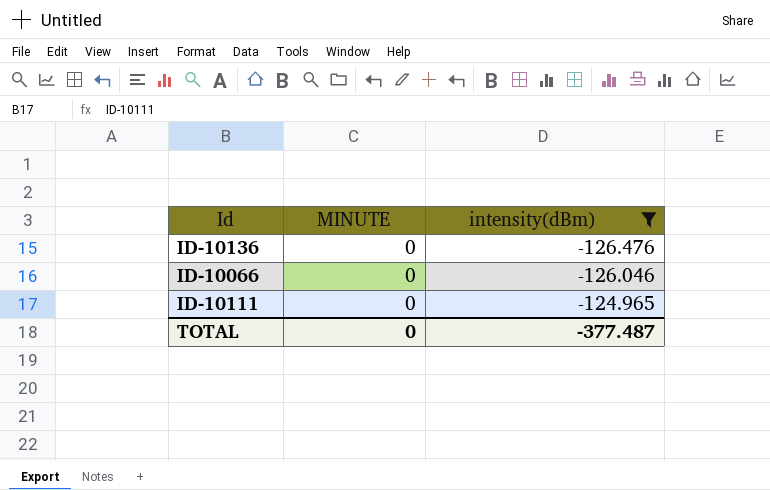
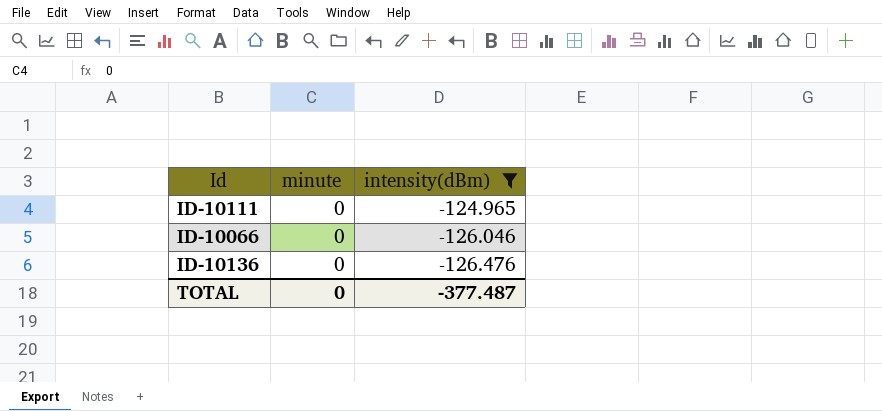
row order: intensity(dBm) ascending -> intensity(dBm) descending
column name: MINUTE -> minute

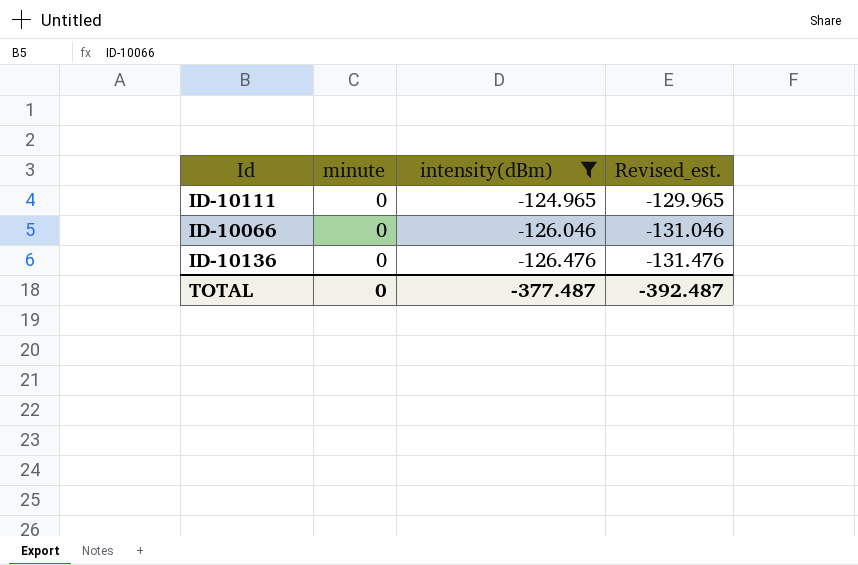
column Revised_est. | formula: none -> [intensity(dBm)] - 5

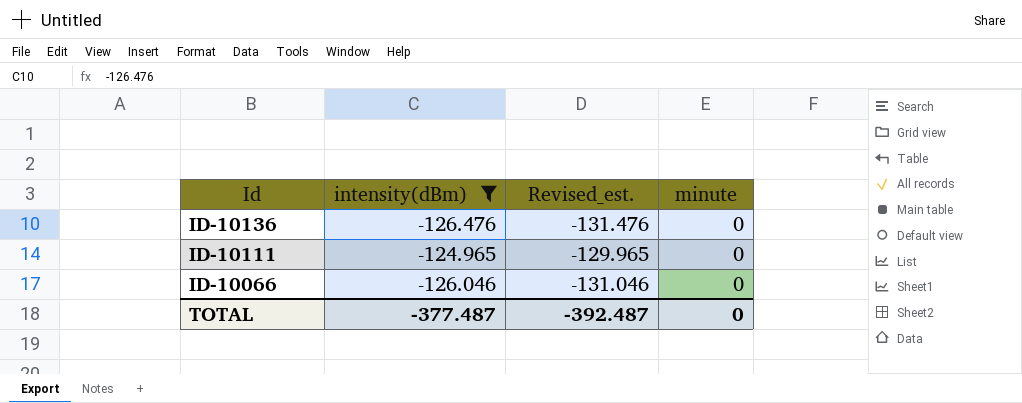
row order: intensity(dBm) descending -> Id descending
column minute | position: 2 -> 4

